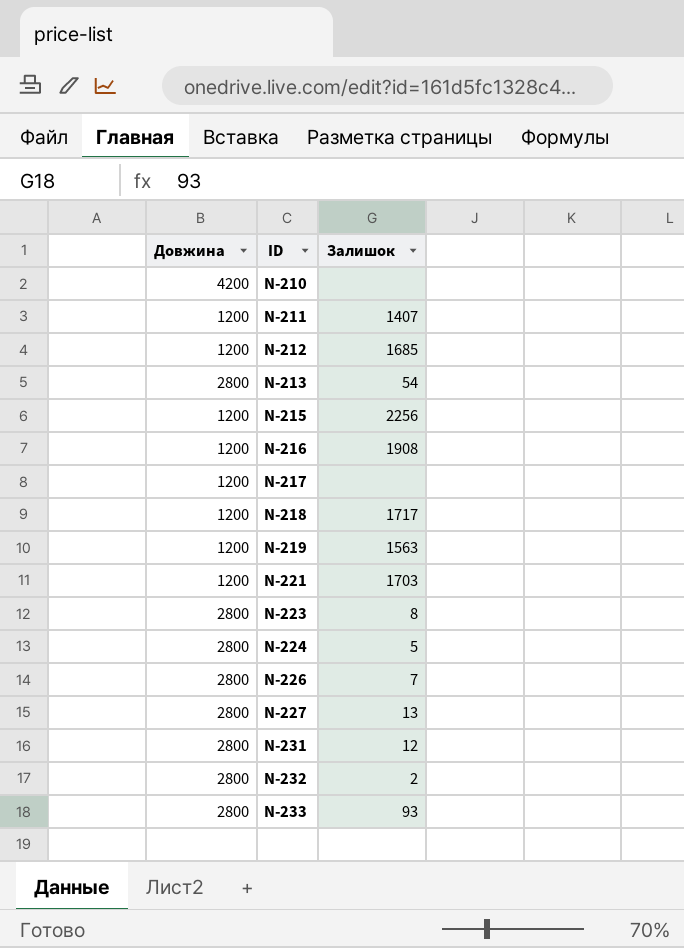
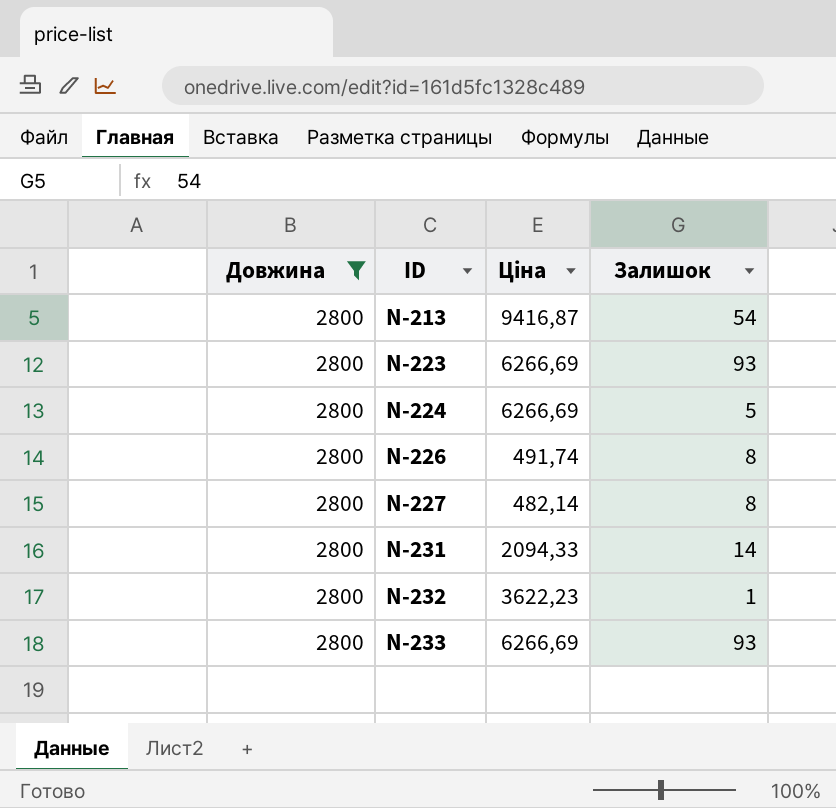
filter: none -> Довжина = 2800
column Ціна | position: none -> 3
N-223 | Залишок: 8 -> 93
N-226 | Залишок: 7 -> 8
N-227 | Залишок: 13 -> 8
N-231 | Залишок: 12 -> 14
N-232 | Залишок: 2 -> 1

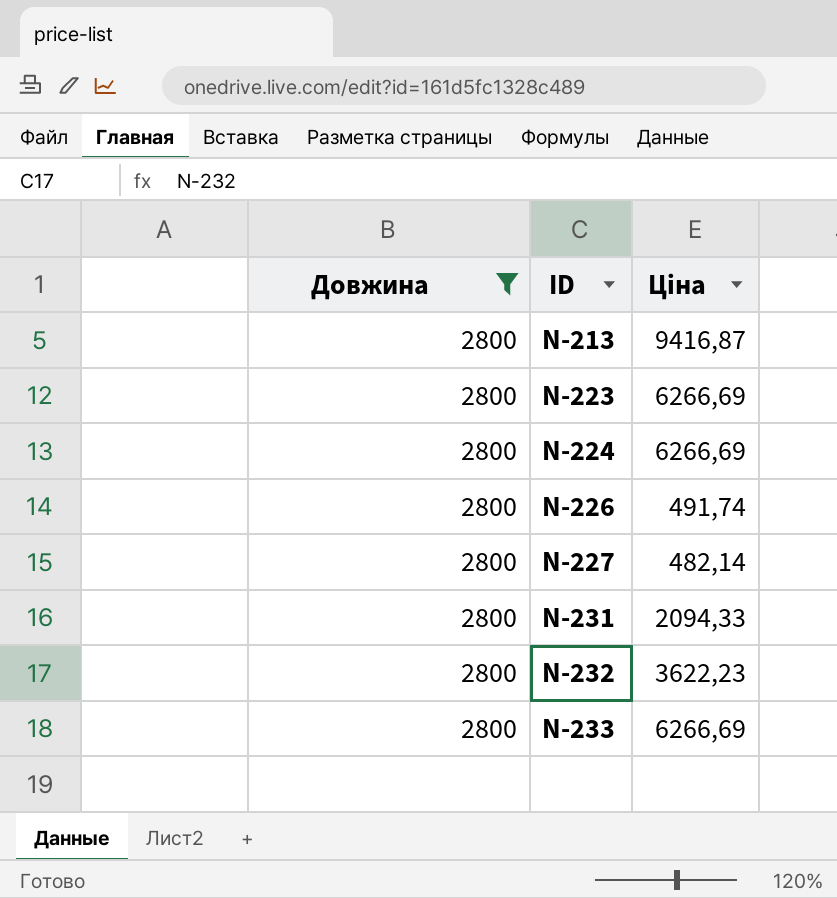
column Залишок | position: 4 -> none

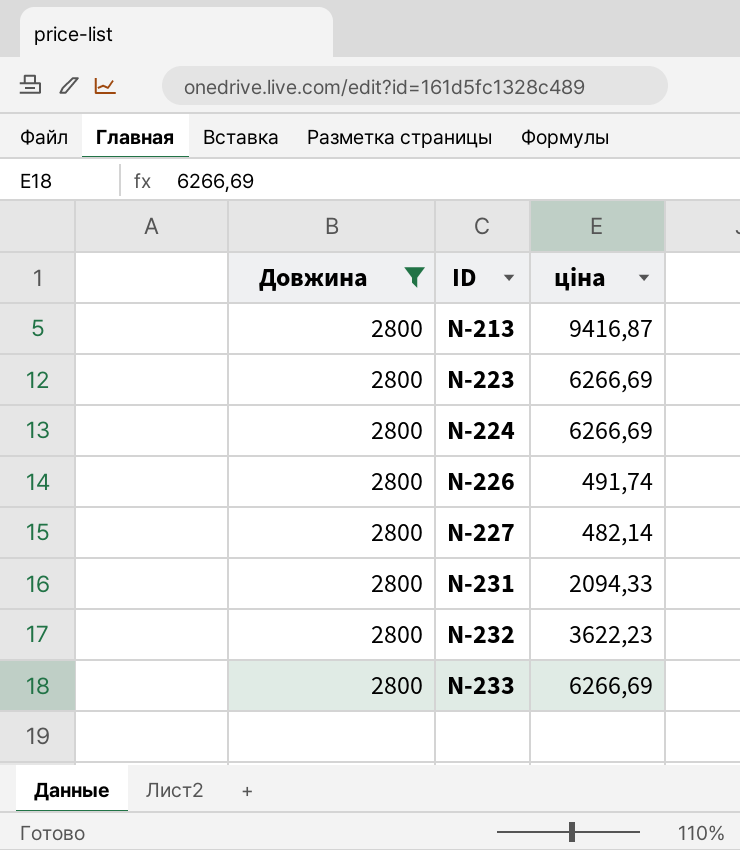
column name: Ціна -> ціна

